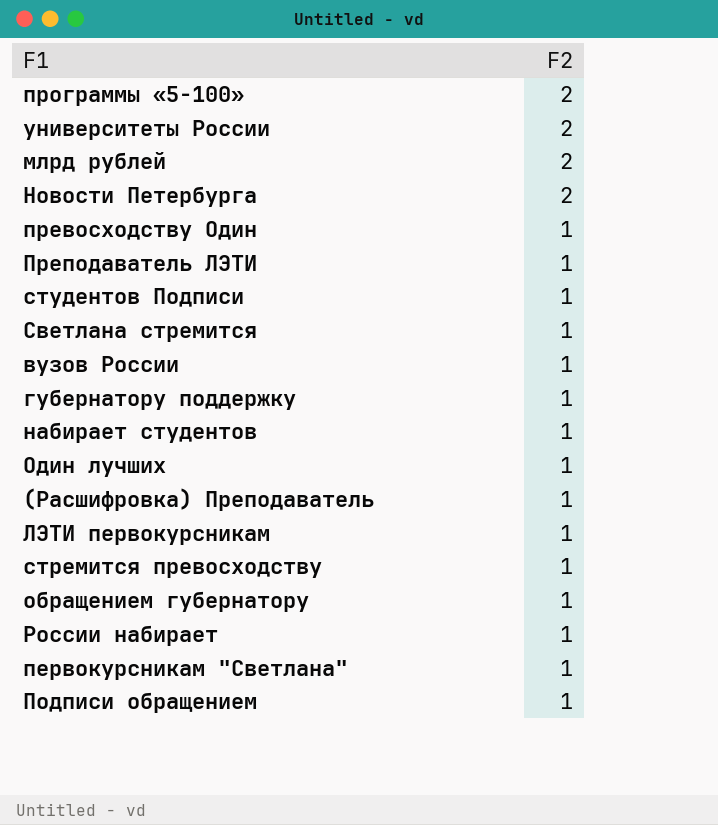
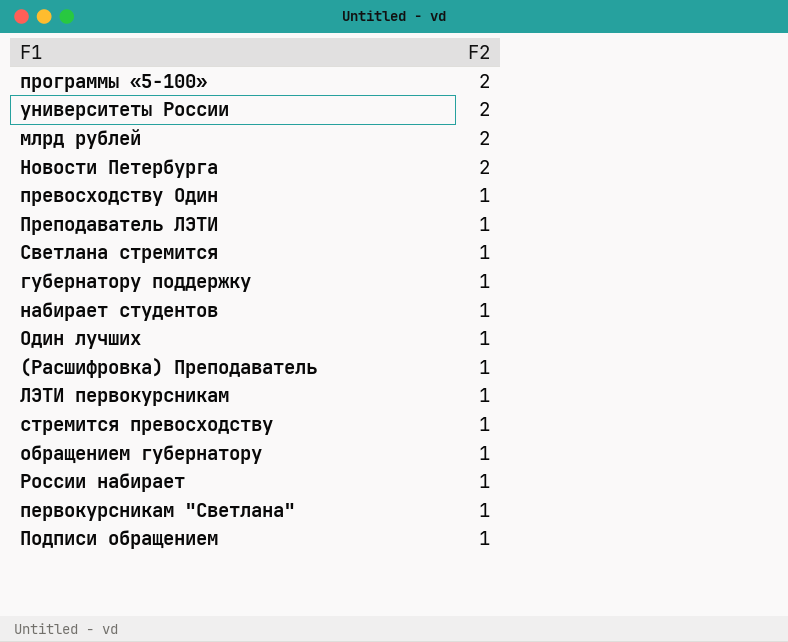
row студентов Подписи: 1 -> none
row вузов России: 1 -> none

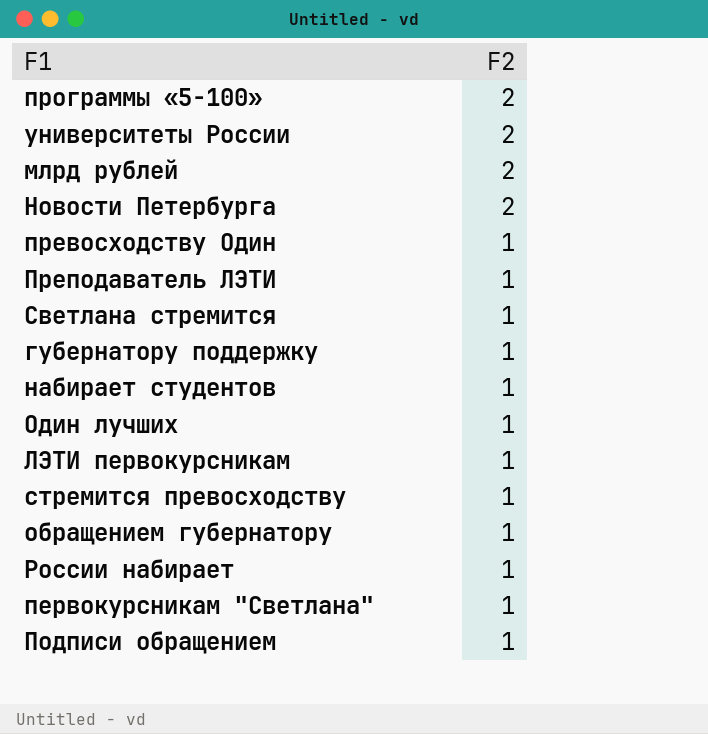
row (Расшифровка) Преподаватель: 1 -> none

